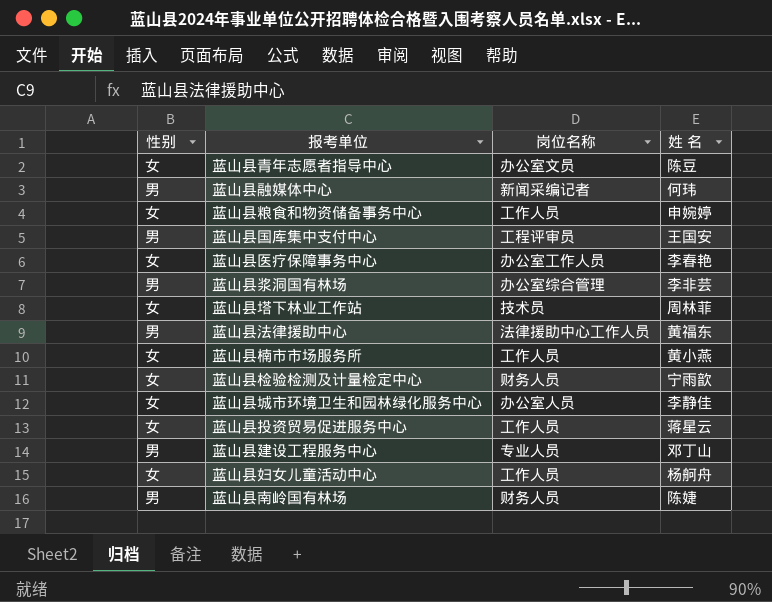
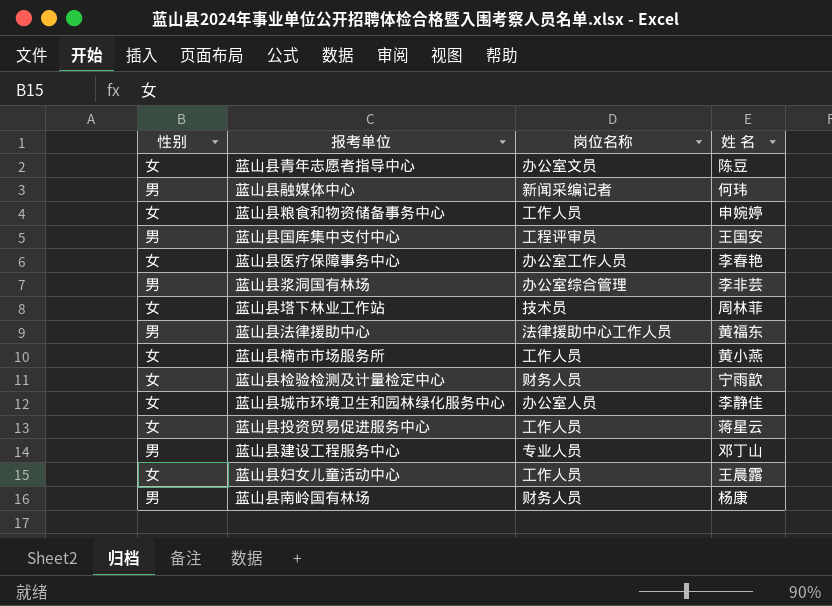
蓝山县妇女儿童活动中心 | 姓 名: 杨舸舟 -> 王晨露
蓝山县南岭国有林场 | 姓 名: 陈婕 -> 杨康

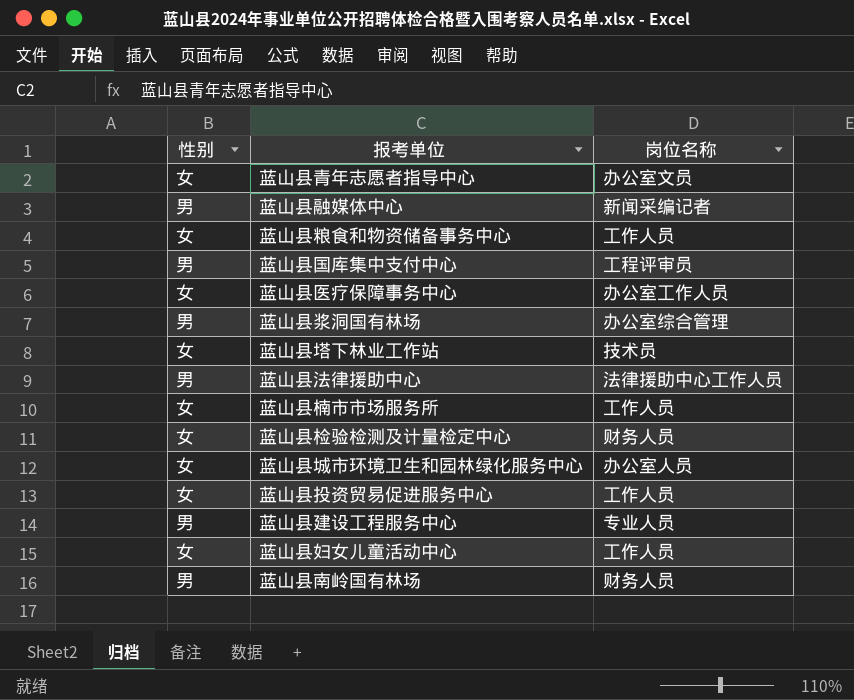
column 姓 名 | position: 4 -> none

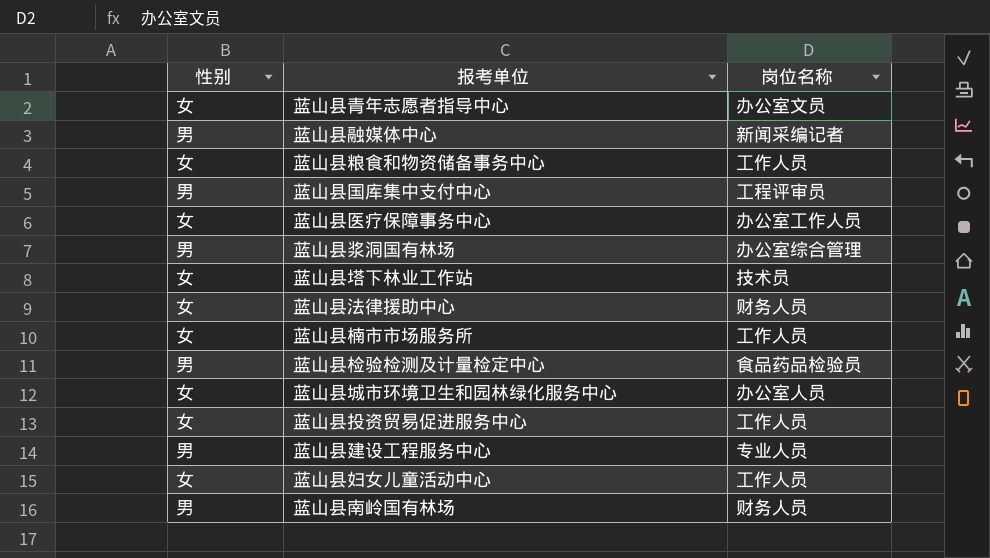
蓝山县法律援助中心 | 性别: 男 -> 女
蓝山县法律援助中心 | 岗位名称: 法律援助中心工作人员 -> 财务人员
蓝山县检验检测及计量检定中心 | 性别: 女 -> 男
蓝山县检验检测及计量检定中心 | 岗位名称: 财务人员 -> 食品药品检验员

